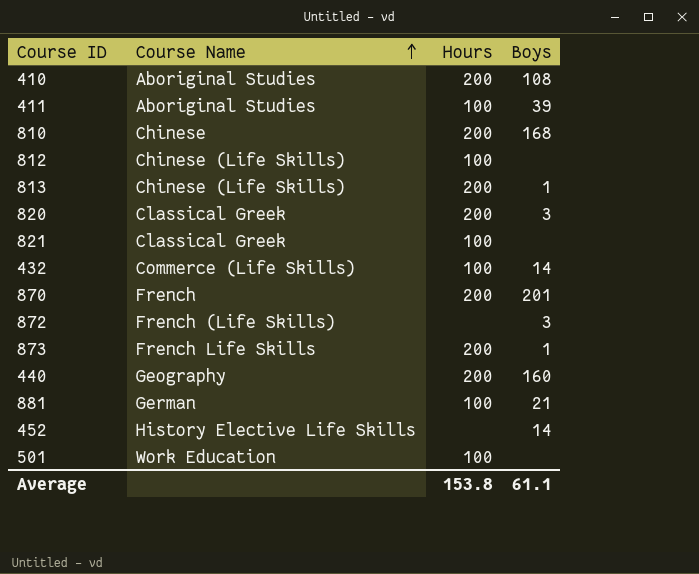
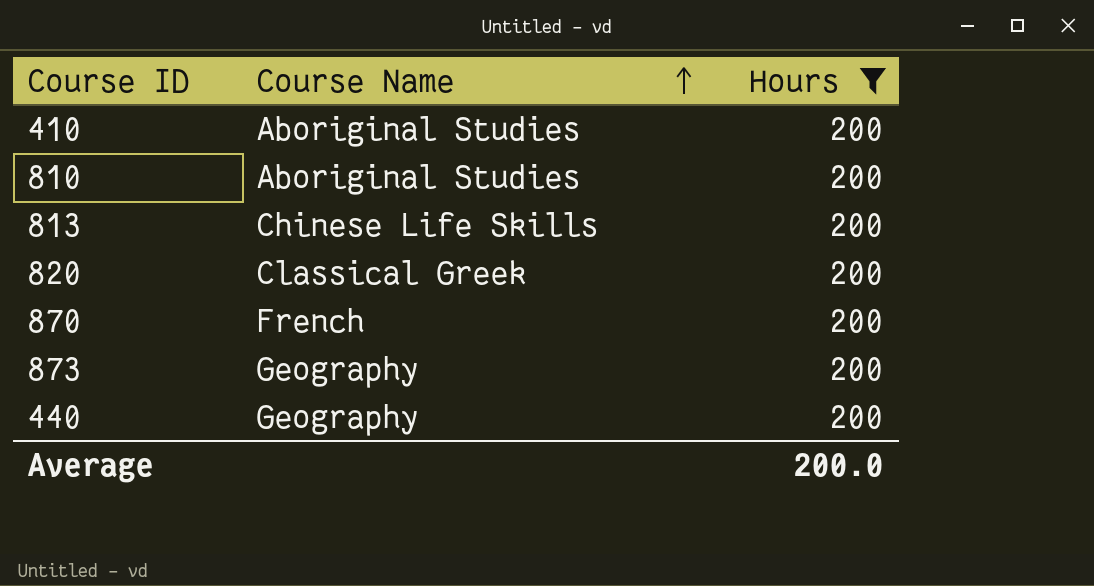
filter: none -> Hours = 200
column Boys | position: 4 -> none
810 | Course Name: Chinese -> Aboriginal Studies
813 | Course Name: Chinese (Life Skills) -> Chinese Life Skills
873 | Course Name: French Life Skills -> Geography
Average | Hours: 153.8 -> 200.0

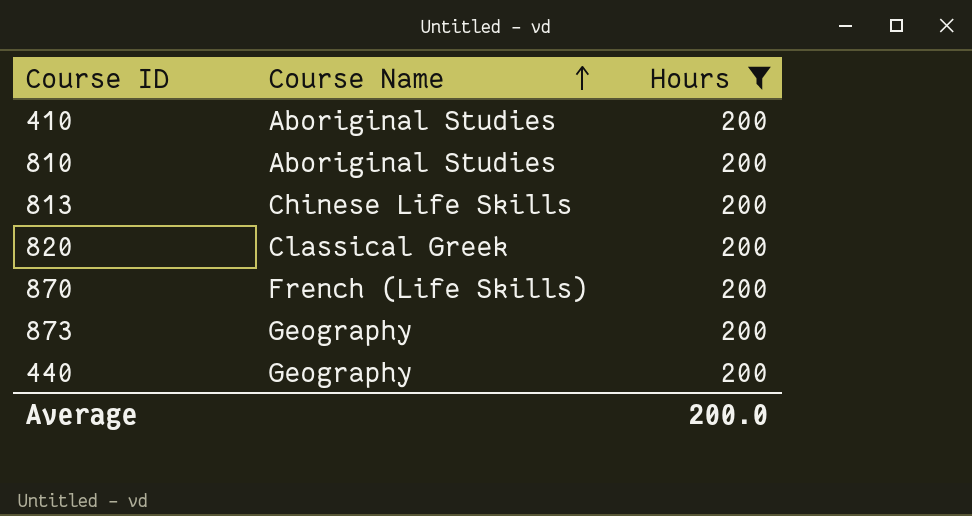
870 | Course Name: French -> French (Life Skills)

